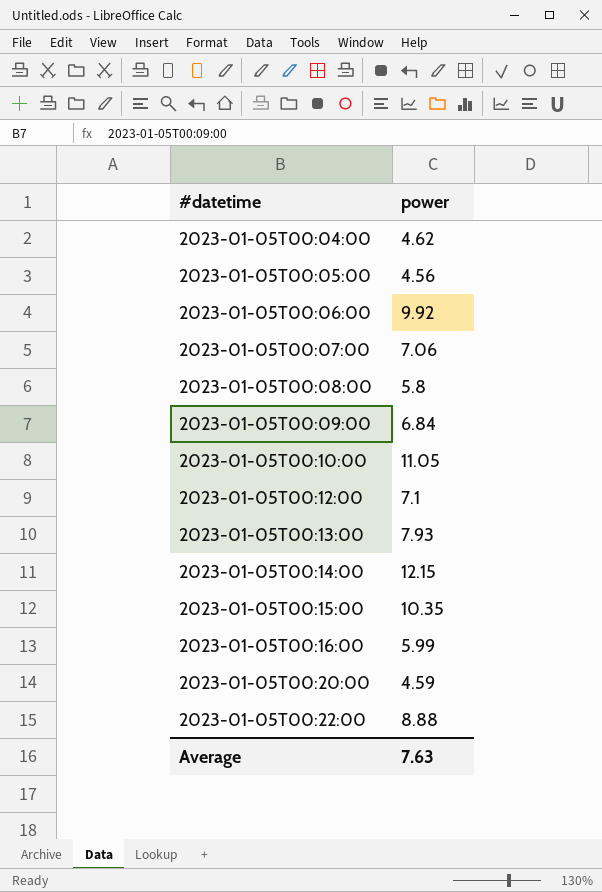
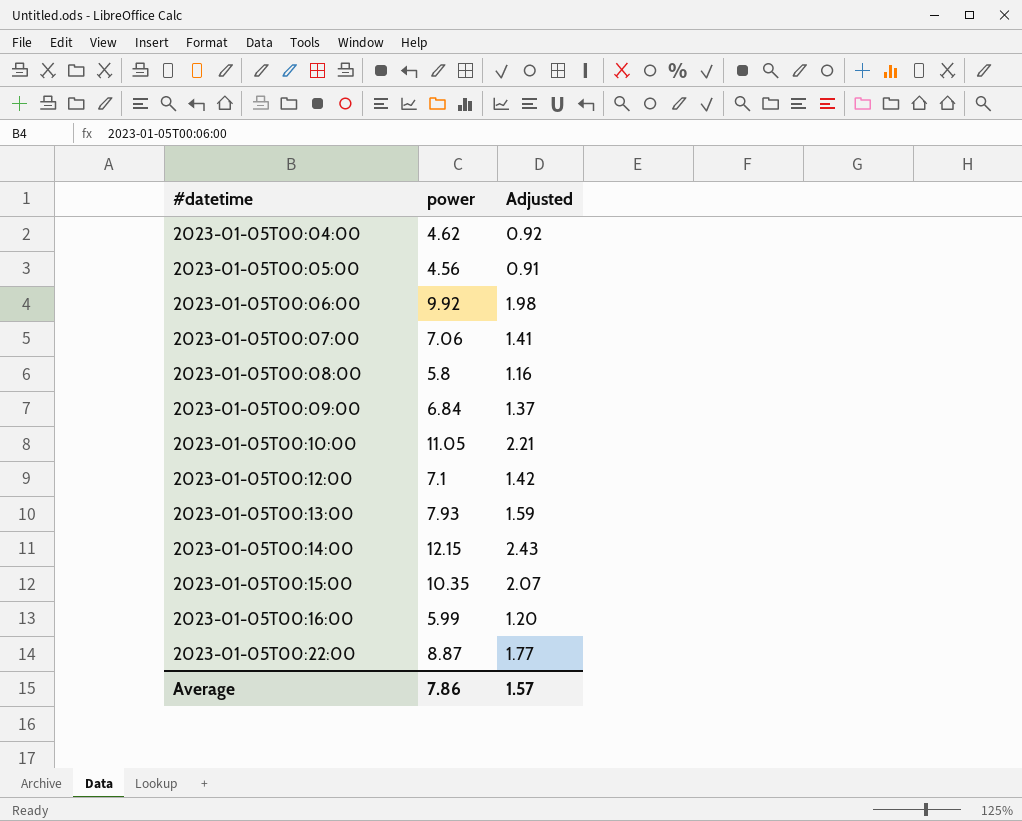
column Adjusted | formula: none -> [power] * 0.2
row 2023-01-05T00:20:00: 4.59 -> none
2023-01-05T00:22:00 | power: 8.88 -> 8.87
Average | power: 7.63 -> 7.86

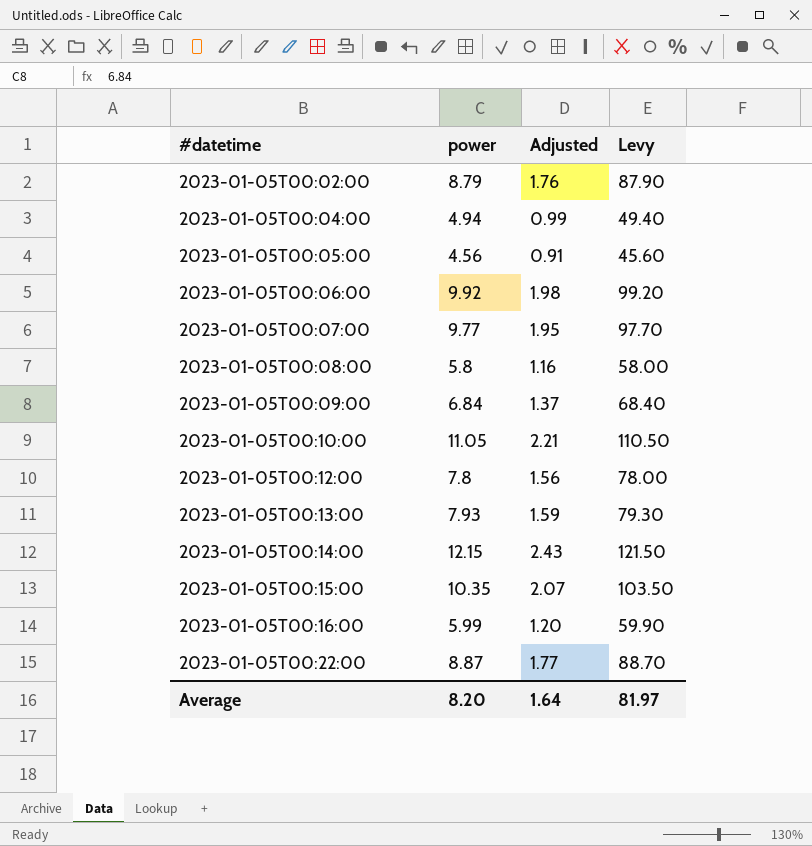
column Levy | formula: none -> [power] * 10
row 2023-01-05T00:02:00: none -> 8.79 | 1.76 | 87.90
2023-01-05T00:04:00 | power: 4.62 -> 4.94
2023-01-05T00:04:00 | Adjusted: 0.92 -> 0.99
2023-01-05T00:07:00 | power: 7.06 -> 9.77
2023-01-05T00:07:00 | Adjusted: 1.41 -> 1.95
2023-01-05T00:12:00 | power: 7.1 -> 7.8
2023-01-05T00:12:00 | Adjusted: 1.42 -> 1.56
Average | power: 7.86 -> 8.20
Average | Adjusted: 1.57 -> 1.64

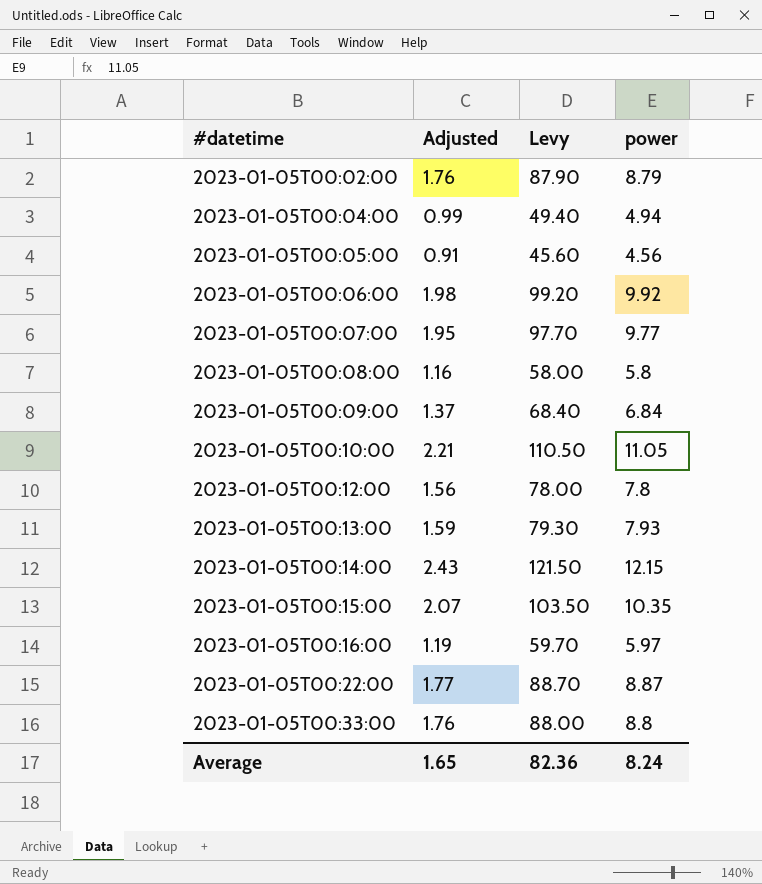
column power | position: 2 -> 4
2023-01-05T00:16:00 | Adjusted: 1.20 -> 1.19
2023-01-05T00:16:00 | Levy: 59.90 -> 59.70
2023-01-05T00:16:00 | power: 5.99 -> 5.97
row 2023-01-05T00:33:00: none -> 1.76 | 88.00 | 8.8
Average | Adjusted: 1.64 -> 1.65
Average | Levy: 81.97 -> 82.36
Average | power: 8.20 -> 8.24

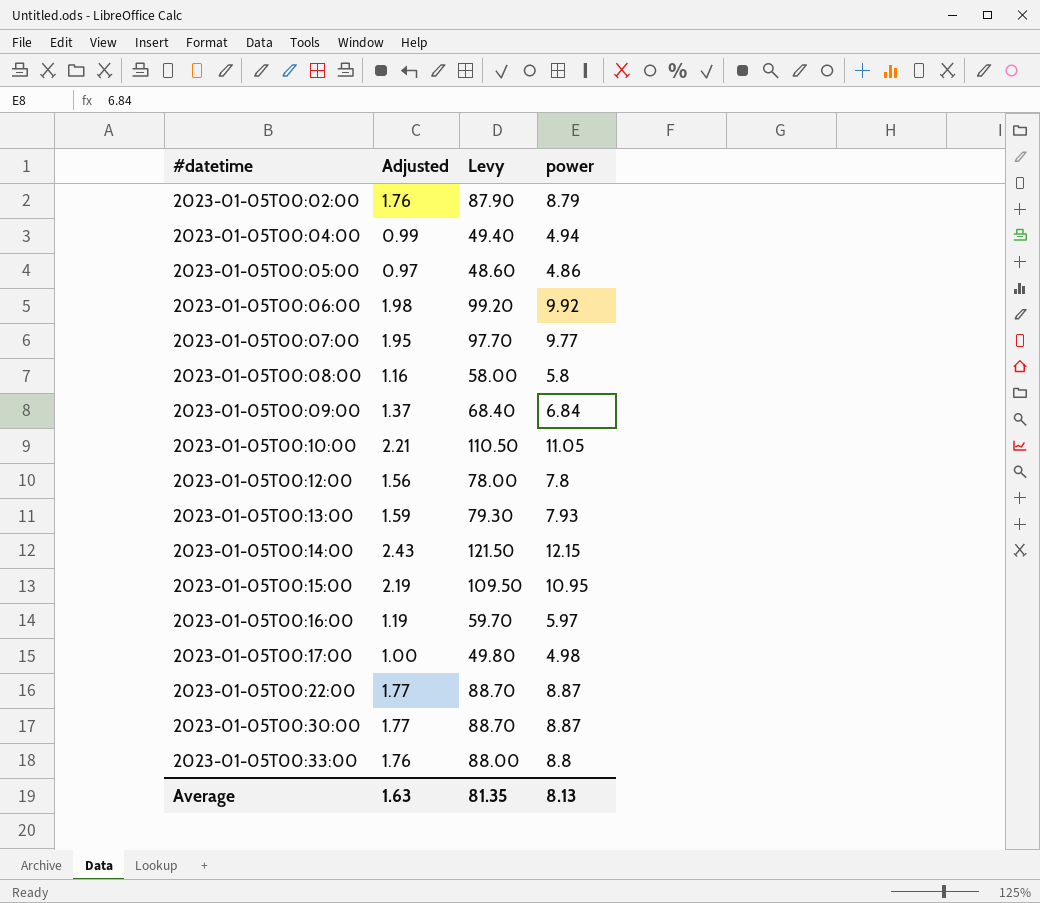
2023-01-05T00:05:00 | Adjusted: 0.91 -> 0.97
2023-01-05T00:05:00 | Levy: 45.60 -> 48.60
2023-01-05T00:05:00 | power: 4.56 -> 4.86
2023-01-05T00:15:00 | Adjusted: 2.07 -> 2.19
2023-01-05T00:15:00 | Levy: 103.50 -> 109.50
2023-01-05T00:15:00 | power: 10.35 -> 10.95
row 2023-01-05T00:17:00: none -> 1.00 | 49.80 | 4.98
row 2023-01-05T00:30:00: none -> 1.77 | 88.70 | 8.87
Average | Adjusted: 1.65 -> 1.63
Average | Levy: 82.36 -> 81.35
Average | power: 8.24 -> 8.13

